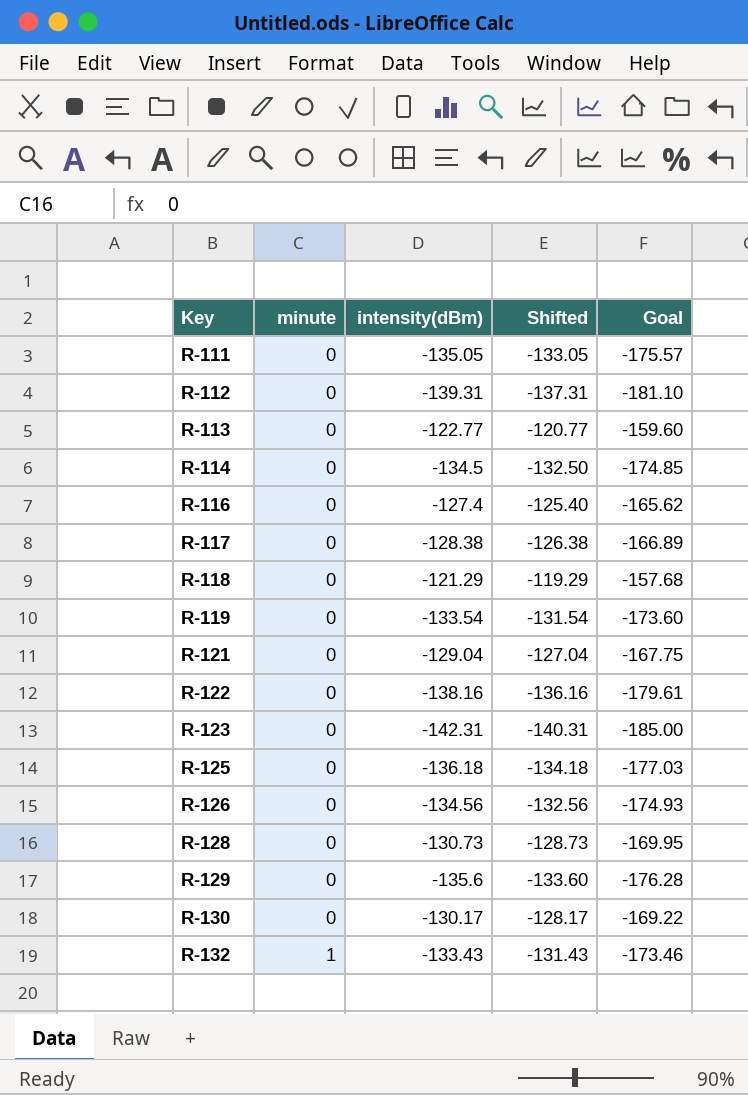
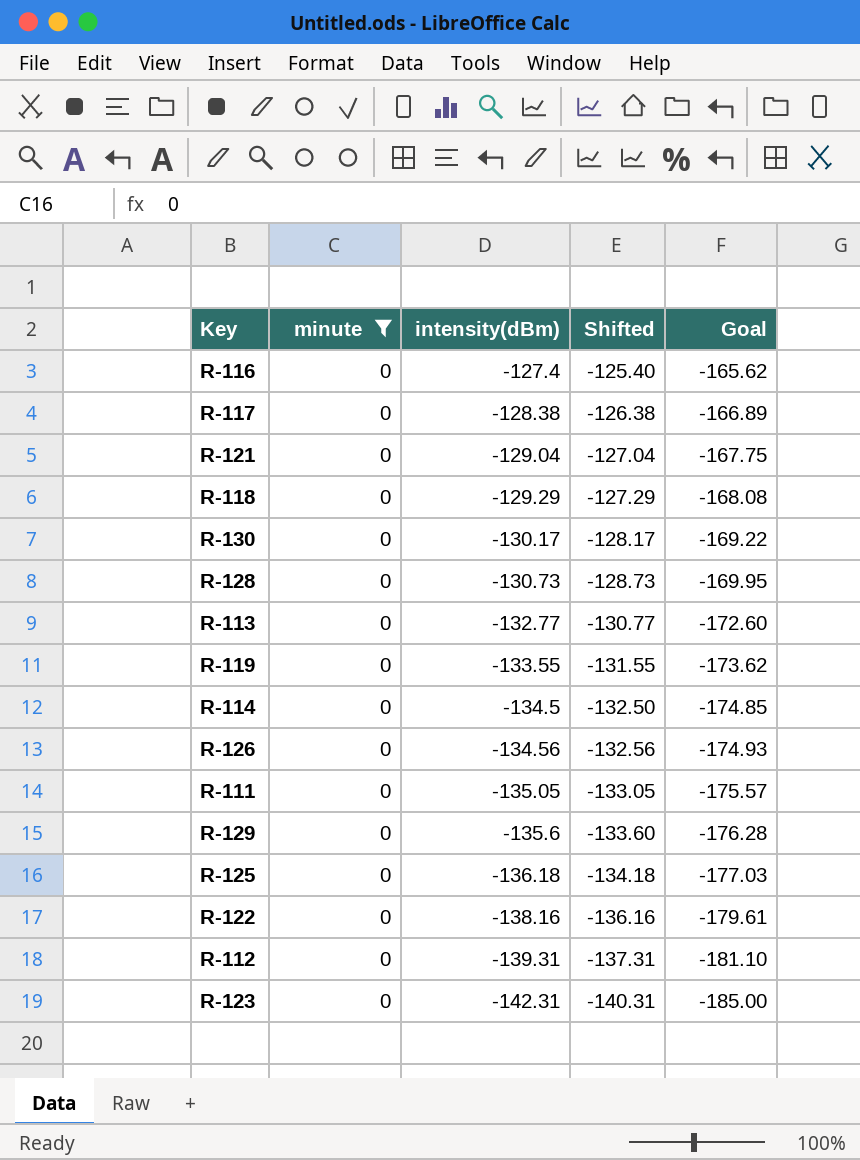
filter: none -> minute = 0
row order: Key ascending -> intensity(dBm) descending
R-118 | intensity(dBm): -121.29 -> -129.29
R-118 | Shifted: -119.29 -> -127.29
R-118 | Goal: -157.68 -> -168.08
R-113 | intensity(dBm): -122.77 -> -132.77
R-113 | Shifted: -120.77 -> -130.77
R-113 | Goal: -159.60 -> -172.60
R-119 | intensity(dBm): -133.54 -> -133.55
R-119 | Shifted: -131.54 -> -131.55
R-119 | Goal: -173.60 -> -173.62

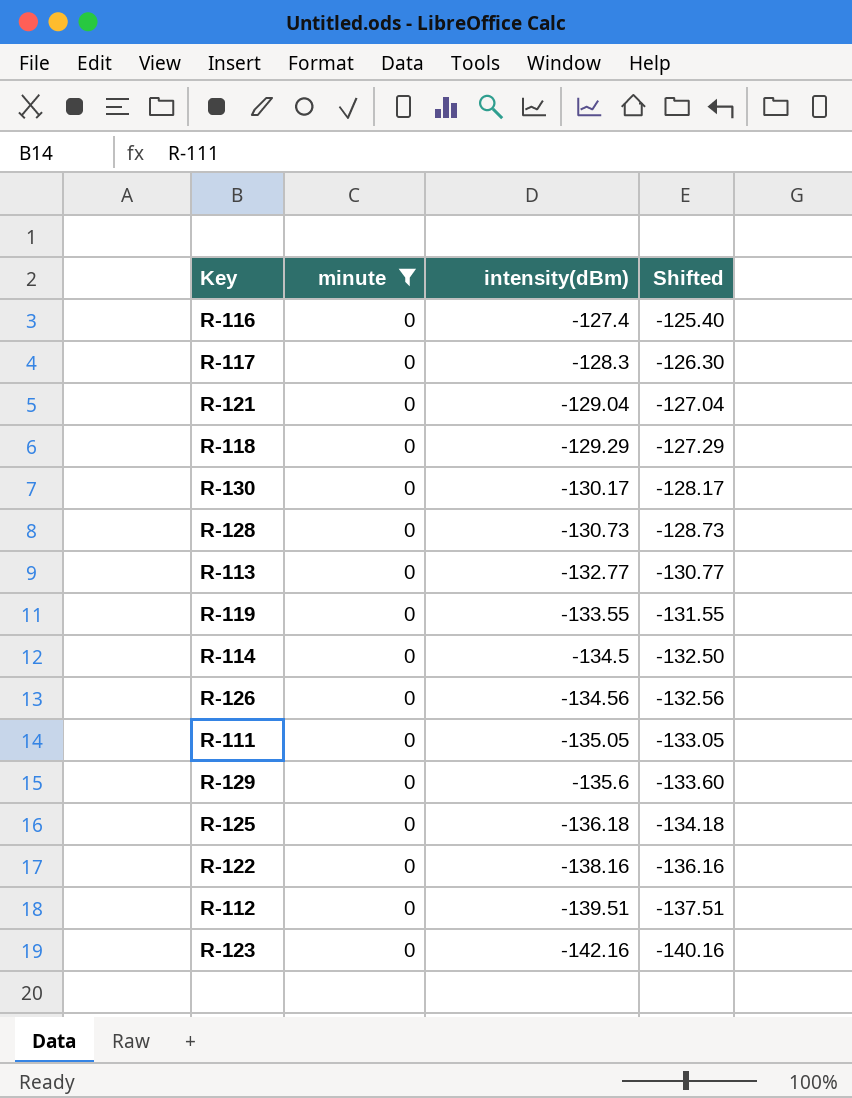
column Goal | formula: [intensity(dBm)] * 1.3 -> none
R-117 | intensity(dBm): -128.38 -> -128.3
R-117 | Shifted: -126.38 -> -126.30
R-112 | intensity(dBm): -139.31 -> -139.51
R-112 | Shifted: -137.31 -> -137.51
R-123 | intensity(dBm): -142.31 -> -142.16
R-123 | Shifted: -140.31 -> -140.16

